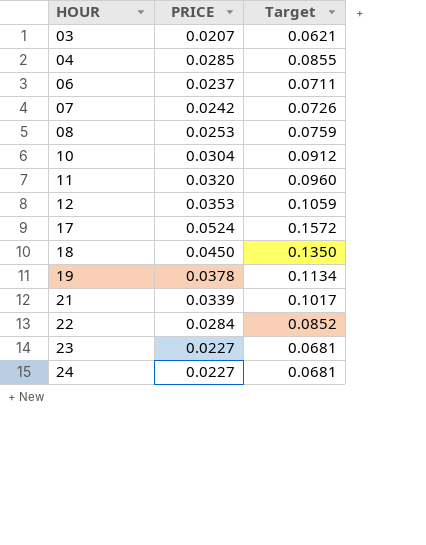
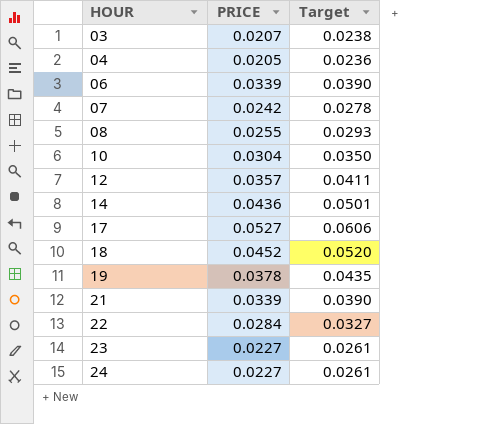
column Target | formula: [PRICE] * 3 -> [PRICE] * 1.15
row 11: 0.0320 | 0.0960 -> none
04 | PRICE: 0.0285 -> 0.0205
06 | PRICE: 0.0237 -> 0.0339
08 | PRICE: 0.0253 -> 0.0255
12 | PRICE: 0.0353 -> 0.0357
row 14: none -> 0.0436 | 0.0501
17 | PRICE: 0.0524 -> 0.0527
18 | PRICE: 0.0450 -> 0.0452

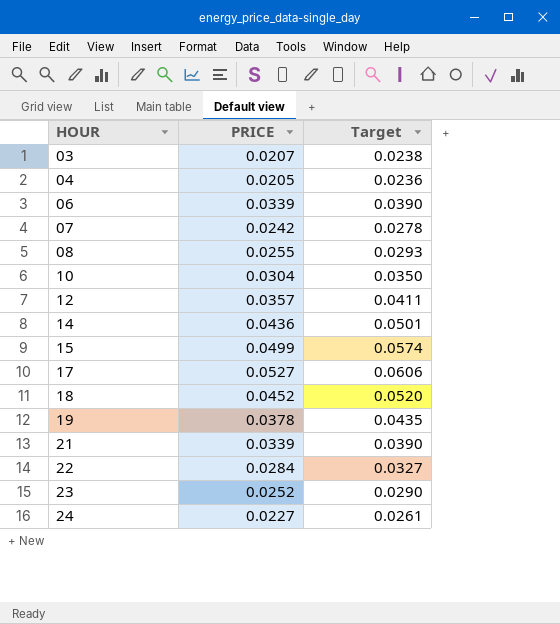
row 15: none -> 0.0499 | 0.0574
23 | PRICE: 0.0227 -> 0.0252
23 | Target: 0.0261 -> 0.0290

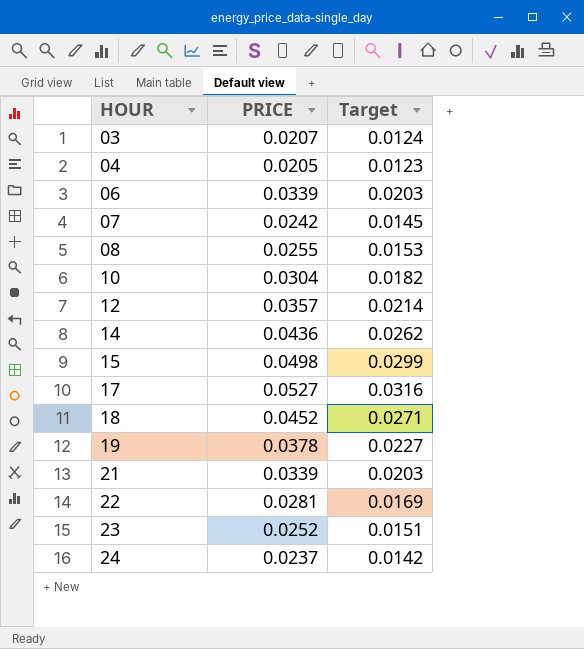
column Target | formula: [PRICE] * 1.15 -> [PRICE] * 0.6
15 | PRICE: 0.0499 -> 0.0498
22 | PRICE: 0.0284 -> 0.0281
24 | PRICE: 0.0227 -> 0.0237

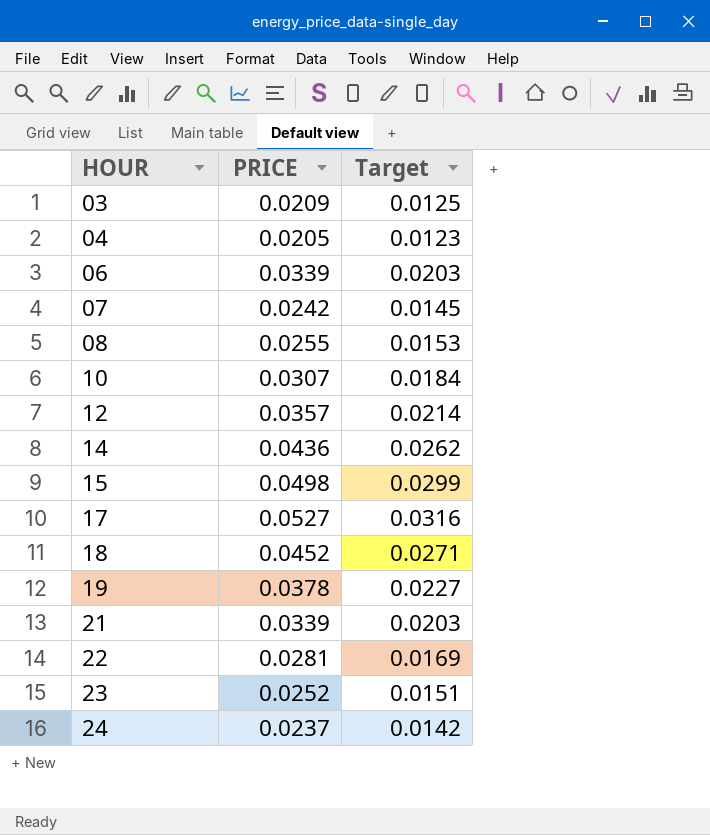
03 | PRICE: 0.0207 -> 0.0209
03 | Target: 0.0124 -> 0.0125
10 | PRICE: 0.0304 -> 0.0307
10 | Target: 0.0182 -> 0.0184

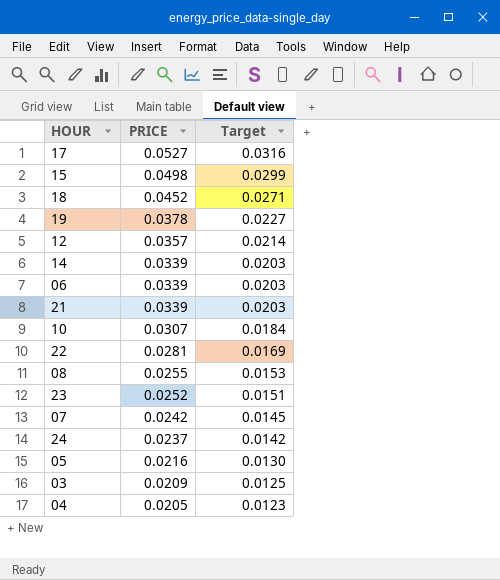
row order: HOUR ascending -> PRICE descending
14 | PRICE: 0.0436 -> 0.0339
14 | Target: 0.0262 -> 0.0203
row 05: none -> 0.0216 | 0.0130

